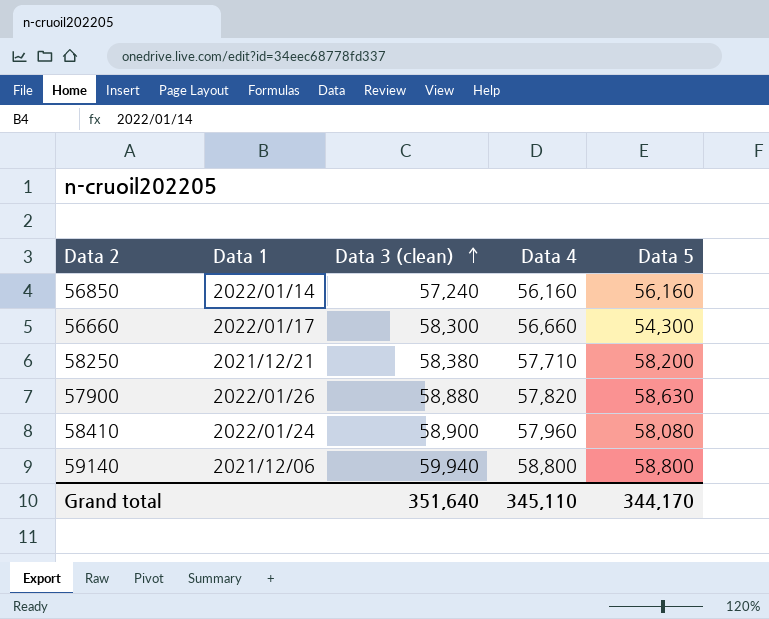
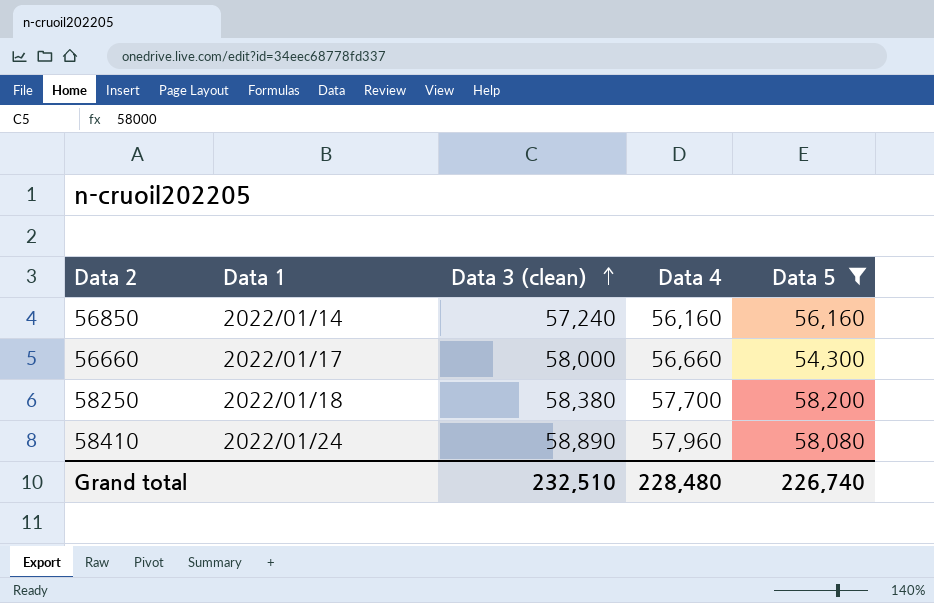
filter: none -> Data 5 <= 58,200
56660 | Data 3 (clean): 58,300 -> 58,000
58250 | Data 1: 2021/12/21 -> 2022/01/18
58250 | Data 4: 57,710 -> 57,700
58410 | Data 3 (clean): 58,900 -> 58,890
Grand total | Data 3 (clean): 351,640 -> 232,510
Grand total | Data 4: 345,110 -> 228,480
Grand total | Data 5: 344,170 -> 226,740

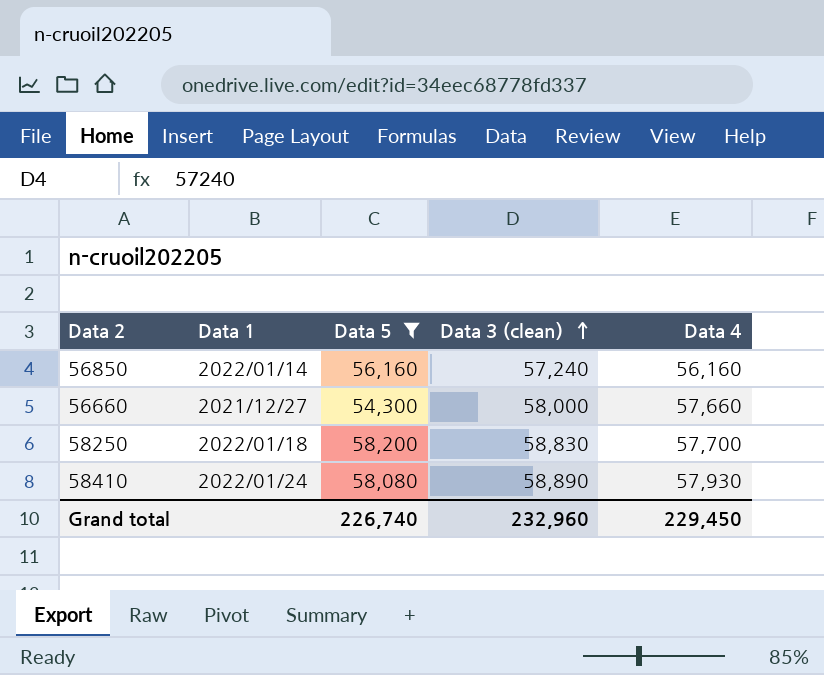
column Data 5 | position: 5 -> 3
56660 | Data 1: 2022/01/17 -> 2021/12/27
56660 | Data 4: 56,660 -> 57,660
58250 | Data 3 (clean): 58,380 -> 58,830
58410 | Data 4: 57,960 -> 57,930
Grand total | Data 3 (clean): 232,510 -> 232,960
Grand total | Data 4: 228,480 -> 229,450

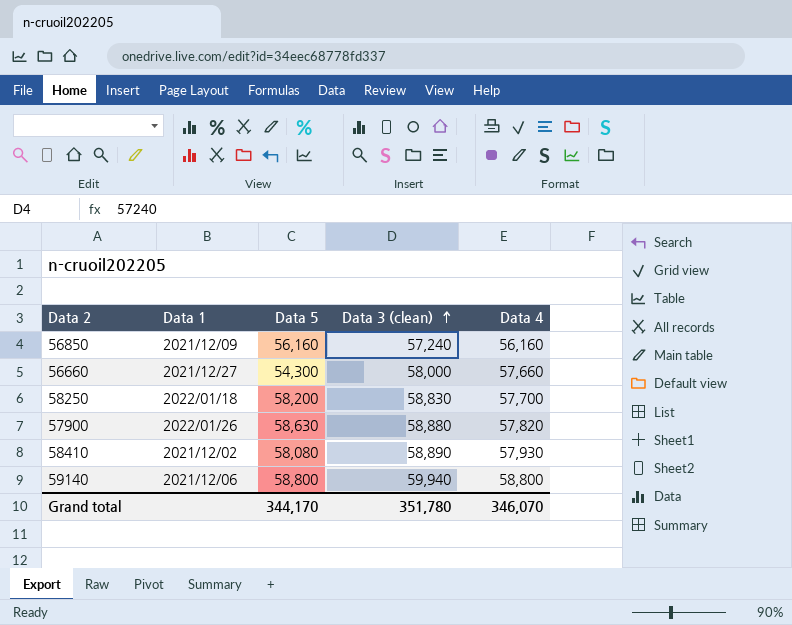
filter: Data 5 <= 58,200 -> none
56850 | Data 1: 2022/01/14 -> 2021/12/09
58410 | Data 1: 2022/01/24 -> 2021/12/02
Grand total | Data 5: 226,740 -> 344,170
Grand total | Data 3 (clean): 232,960 -> 351,780
Grand total | Data 4: 229,450 -> 346,070

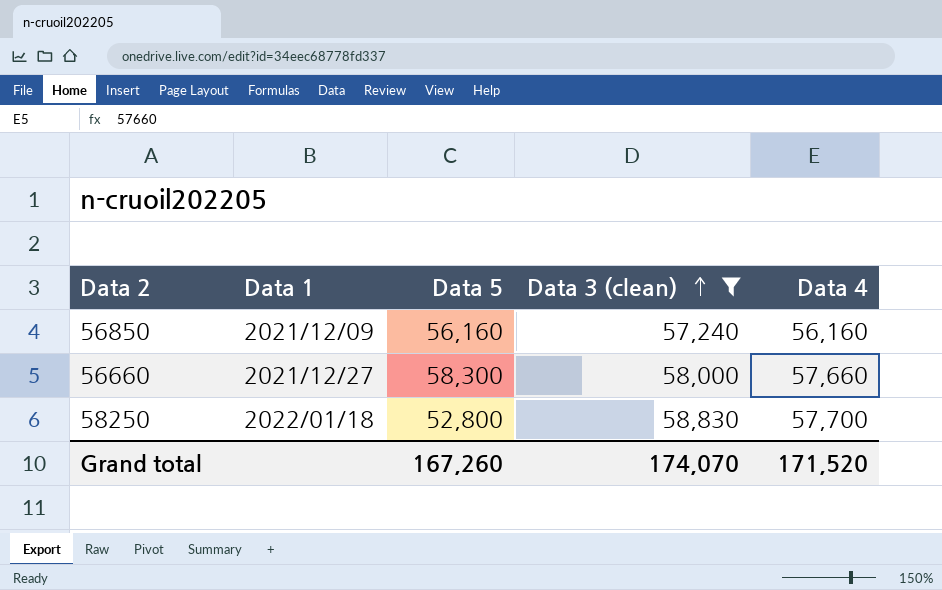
filter: none -> Data 3 (clean) <= 58,830
56660 | Data 5: 54,300 -> 58,300
58250 | Data 5: 58,200 -> 52,800
Grand total | Data 5: 344,170 -> 167,260
Grand total | Data 3 (clean): 351,780 -> 174,070
Grand total | Data 4: 346,070 -> 171,520

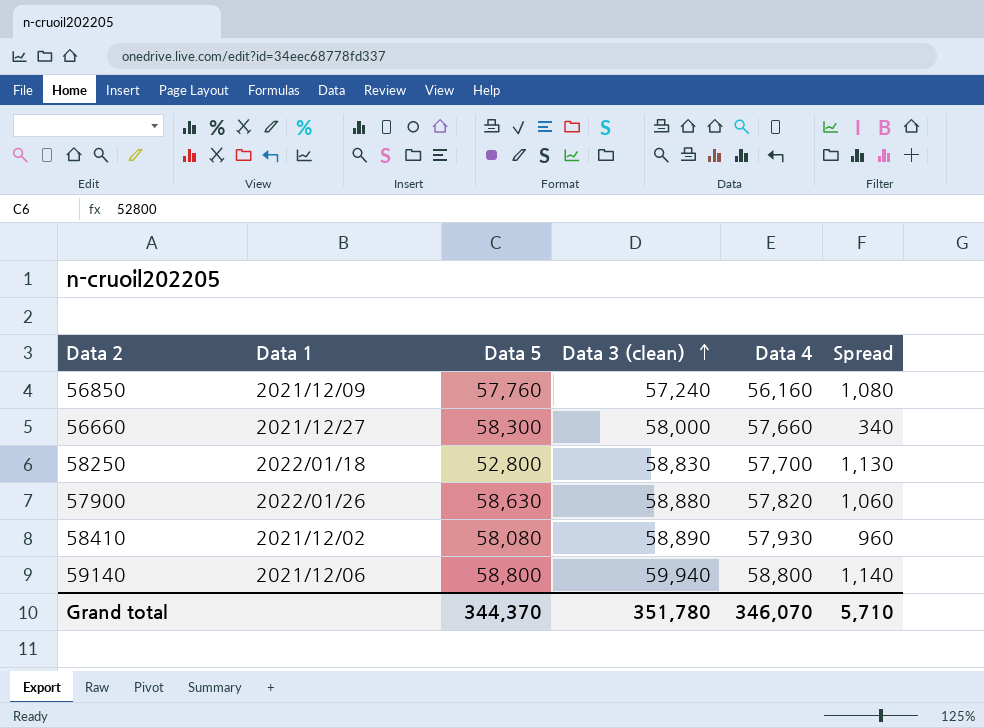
filter: Data 3 (clean) <= 58,830 -> none
column Spread | formula: none -> [Data 3 (clean)] - [Data 4]
56850 | Data 5: 56,160 -> 57,760
Grand total | Data 5: 167,260 -> 344,370
Grand total | Data 3 (clean): 174,070 -> 351,780
Grand total | Data 4: 171,520 -> 346,070

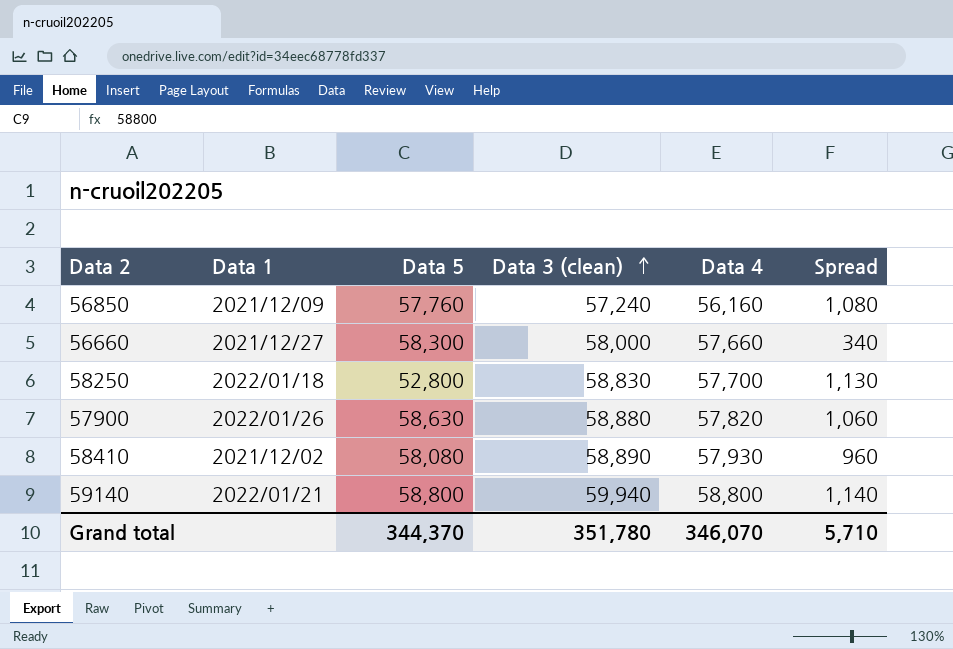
59140 | Data 1: 2021/12/06 -> 2022/01/21

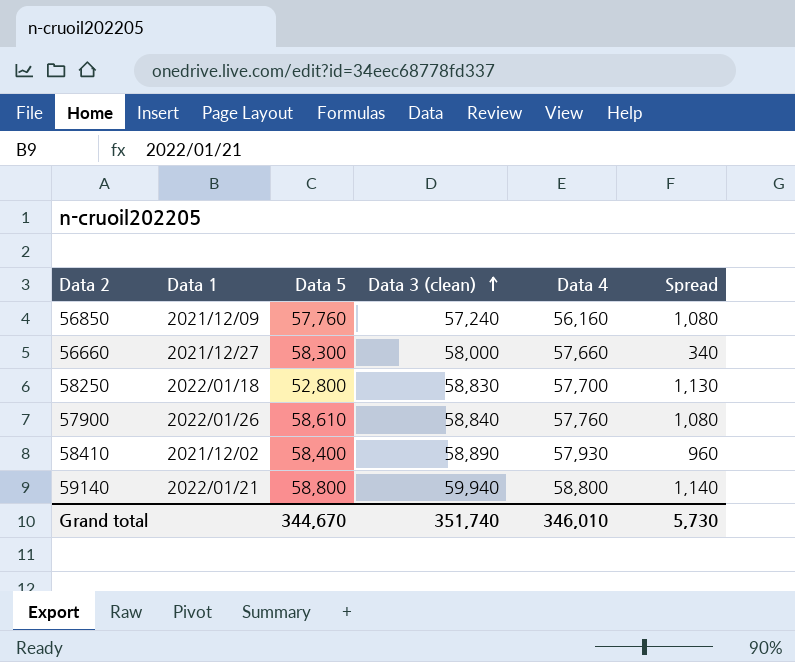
57900 | Data 5: 58,630 -> 58,610
57900 | Data 3 (clean): 58,880 -> 58,840
57900 | Data 4: 57,820 -> 57,760
57900 | Spread: 1,060 -> 1,080
58410 | Data 5: 58,080 -> 58,400
Grand total | Data 5: 344,370 -> 344,670
Grand total | Data 3 (clean): 351,780 -> 351,740
Grand total | Data 4: 346,070 -> 346,010
Grand total | Spread: 5,710 -> 5,730

